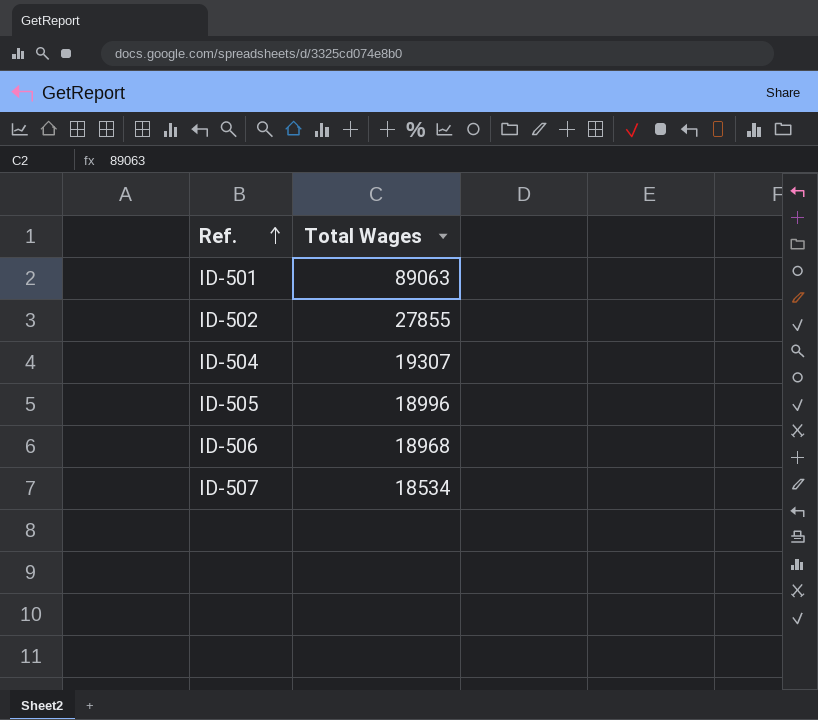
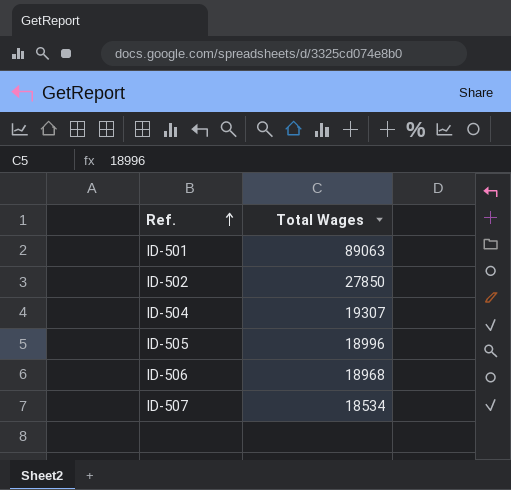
ID-502 | Total Wages: 27855 -> 27850

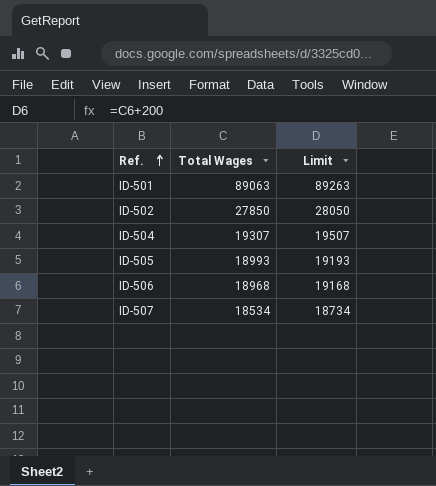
column Limit | formula: none -> [Total Wages] + 200
ID-505 | Total Wages: 18996 -> 18993

